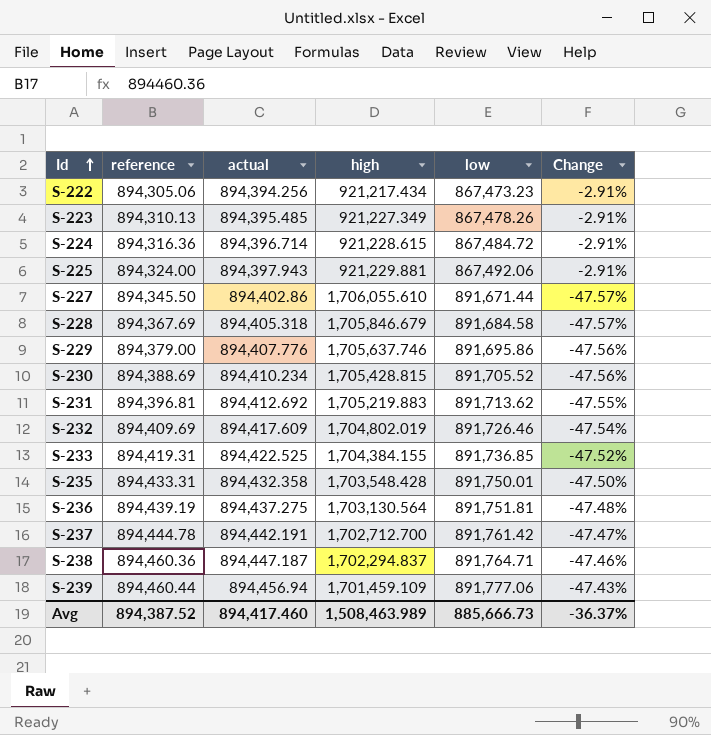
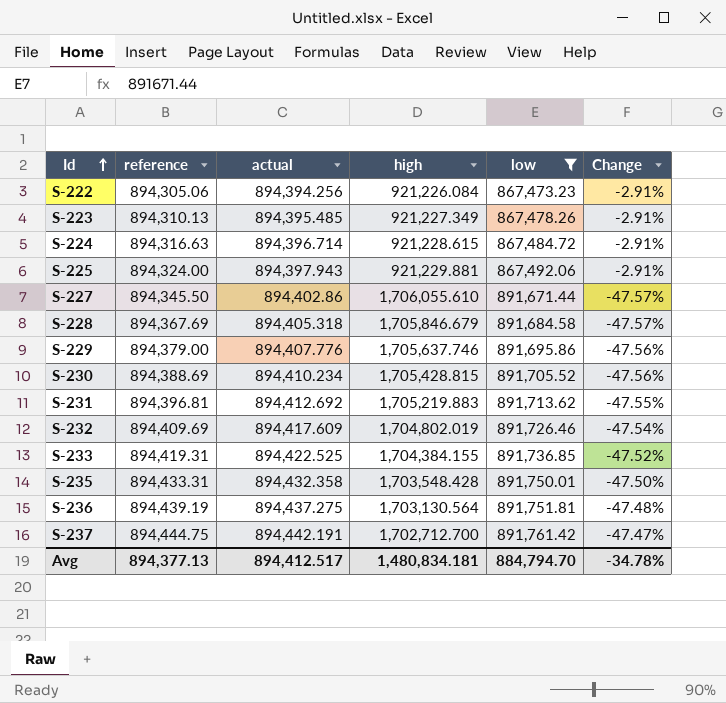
filter: none -> low <= 891,761.42
S-222 | high: 921,217.434 -> 921,226.084
S-224 | reference: 894,316.36 -> 894,316.63
S-237 | reference: 894,444.78 -> 894,444.75
Avg | reference: 894,387.52 -> 894,377.13
Avg | actual: 894,417.460 -> 894,412.517
Avg | high: 1,508,463.989 -> 1,480,834.181
Avg | low: 885,666.73 -> 884,794.70
Avg | Change: -36.37% -> -34.78%

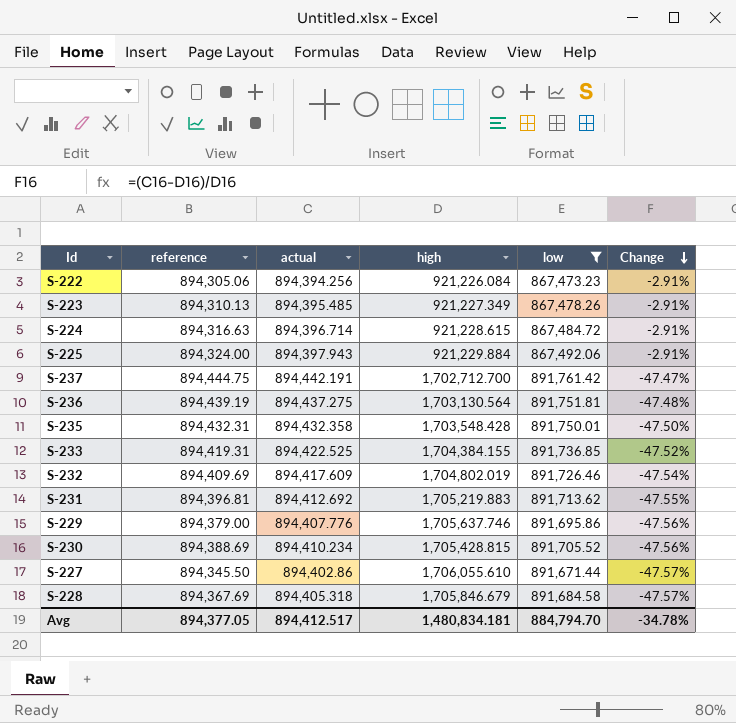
row order: Id ascending -> Change descending
S-225 | high: 921,229.881 -> 921,229.884
S-235 | reference: 894,433.31 -> 894,432.31
Avg | reference: 894,377.13 -> 894,377.05

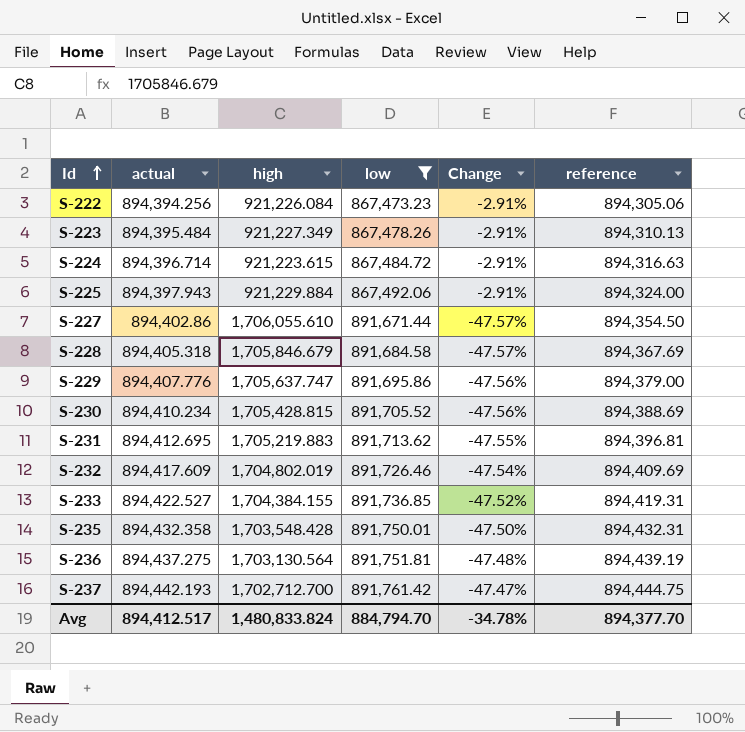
row order: Change descending -> Id ascending
column reference | position: 2 -> 6
S-223 | actual: 894,395.485 -> 894,395.484
S-224 | high: 921,228.615 -> 921,223.615
S-227 | reference: 894,345.50 -> 894,354.50
S-229 | high: 1,705,637.746 -> 1,705,637.747
S-231 | actual: 894,412.692 -> 894,412.695
S-233 | actual: 894,422.525 -> 894,422.527
S-237 | actual: 894,442.191 -> 894,442.193
Avg | high: 1,480,834.181 -> 1,480,833.824
Avg | reference: 894,377.05 -> 894,377.70

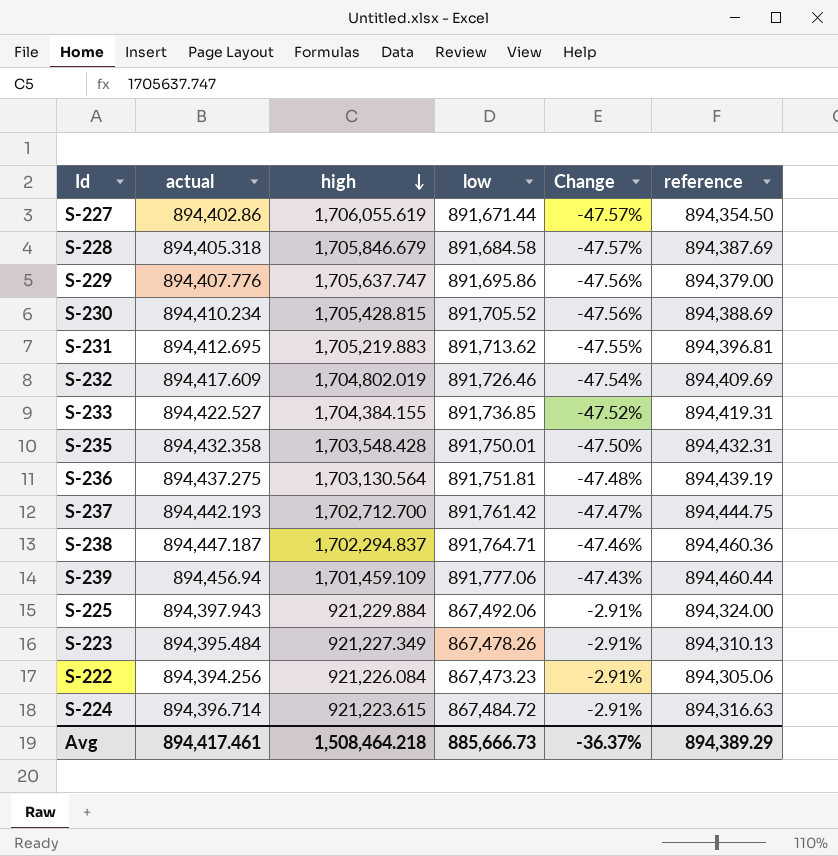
filter: low <= 891,761.42 -> none
row order: Id ascending -> high descending
S-227 | high: 1,706,055.610 -> 1,706,055.619
S-228 | reference: 894,367.69 -> 894,387.69
Avg | actual: 894,412.517 -> 894,417.461
Avg | high: 1,480,833.824 -> 1,508,464.218
Avg | low: 884,794.70 -> 885,666.73
Avg | Change: -34.78% -> -36.37%
Avg | reference: 894,377.70 -> 894,389.29

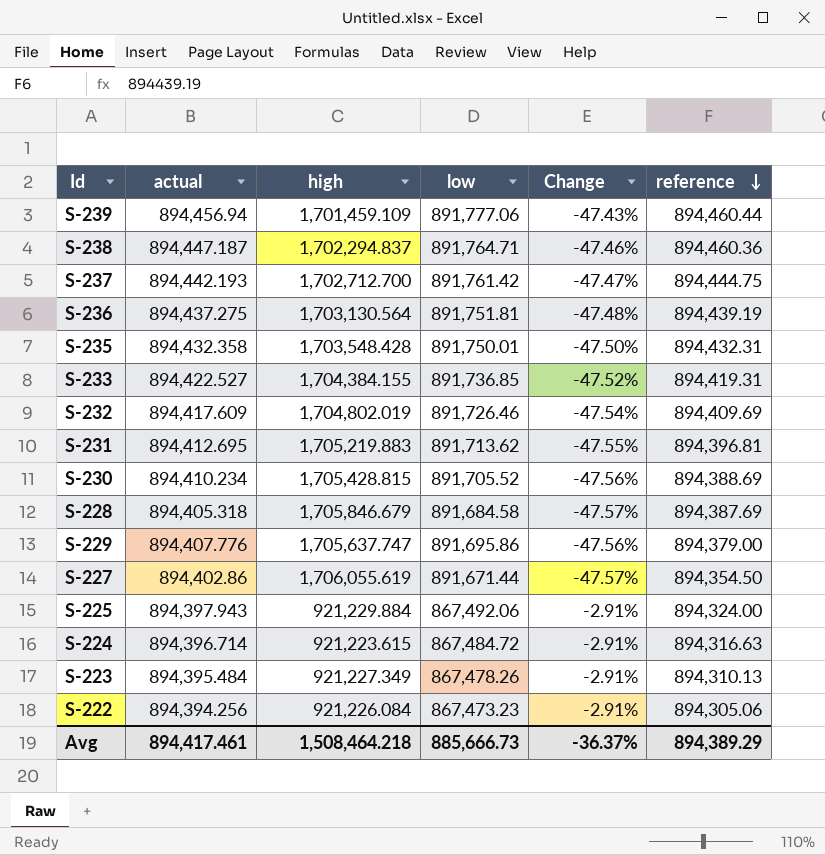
row order: high descending -> reference descending

